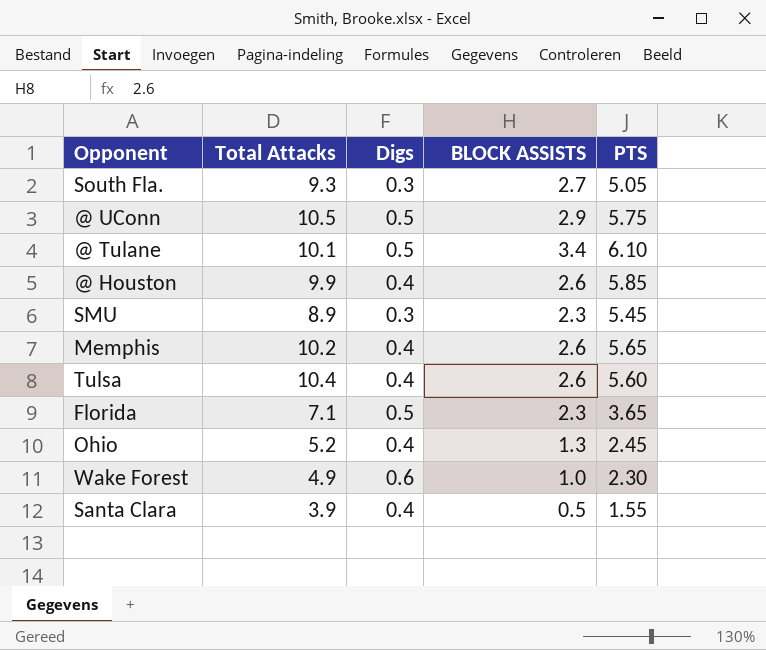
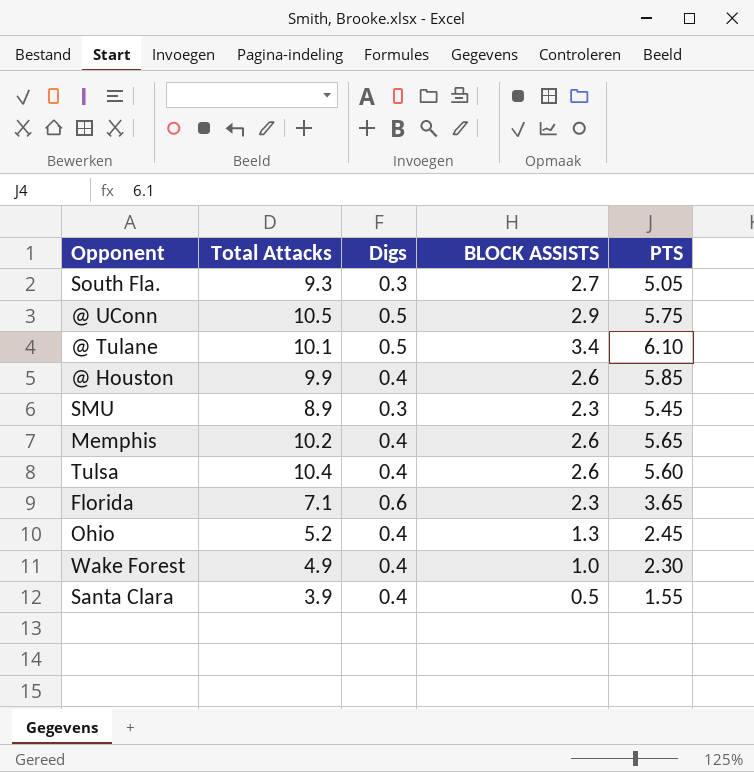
Florida | Digs: 0.5 -> 0.6
Wake Forest | Digs: 0.6 -> 0.4

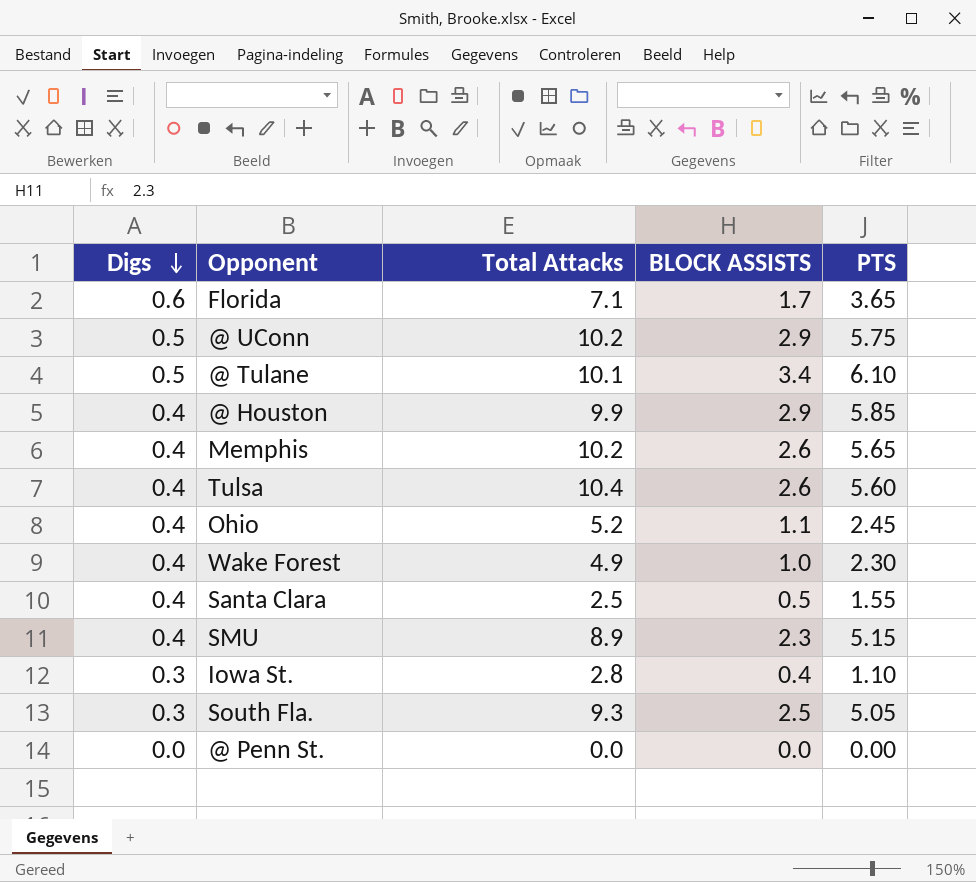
row order: none -> Digs descending
column Digs | position: 3 -> 1
Florida | BLOCK ASSISTS: 2.3 -> 1.7
@ UConn | Total Attacks: 10.5 -> 10.2
@ Houston | BLOCK ASSISTS: 2.6 -> 2.9
Ohio | BLOCK ASSISTS: 1.3 -> 1.1
Santa Clara | Total Attacks: 3.9 -> 2.5
SMU | Digs: 0.3 -> 0.4
SMU | PTS: 5.45 -> 5.15
row Iowa St.: none -> 0.3 | 2.8 | 0.4 | 1.10
South Fla. | BLOCK ASSISTS: 2.7 -> 2.5
row @ Penn St.: none -> 0.0 | 0.0 | 0.0 | 0.00

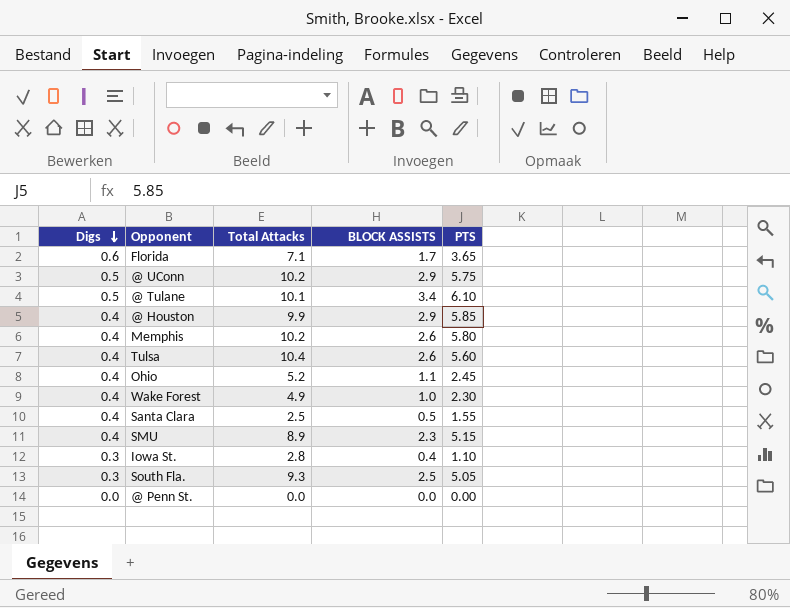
Memphis | PTS: 5.65 -> 5.80

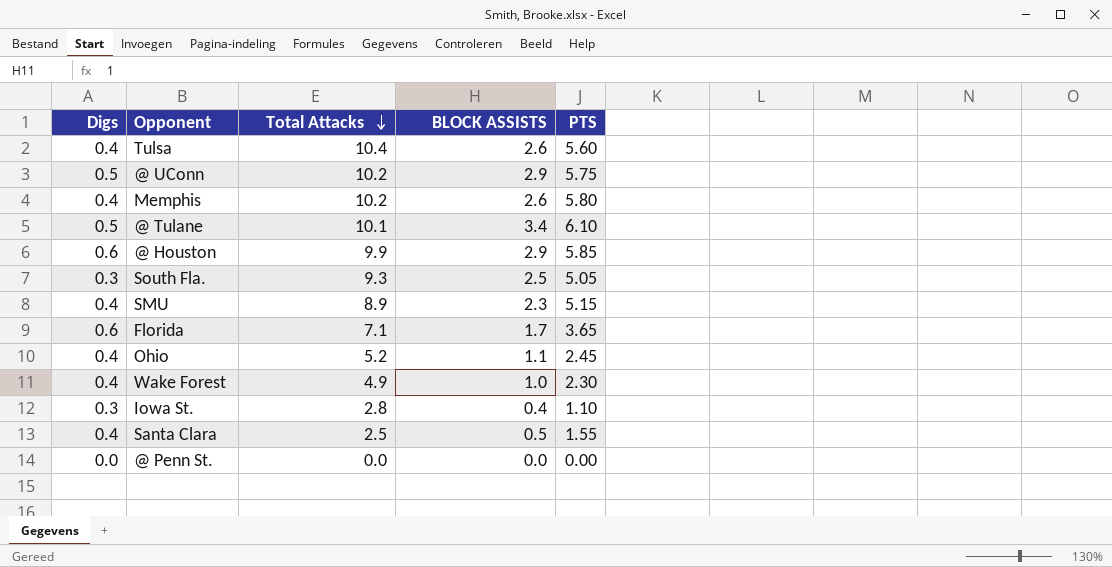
row order: Digs descending -> Total Attacks descending
@ Houston | Digs: 0.4 -> 0.6

